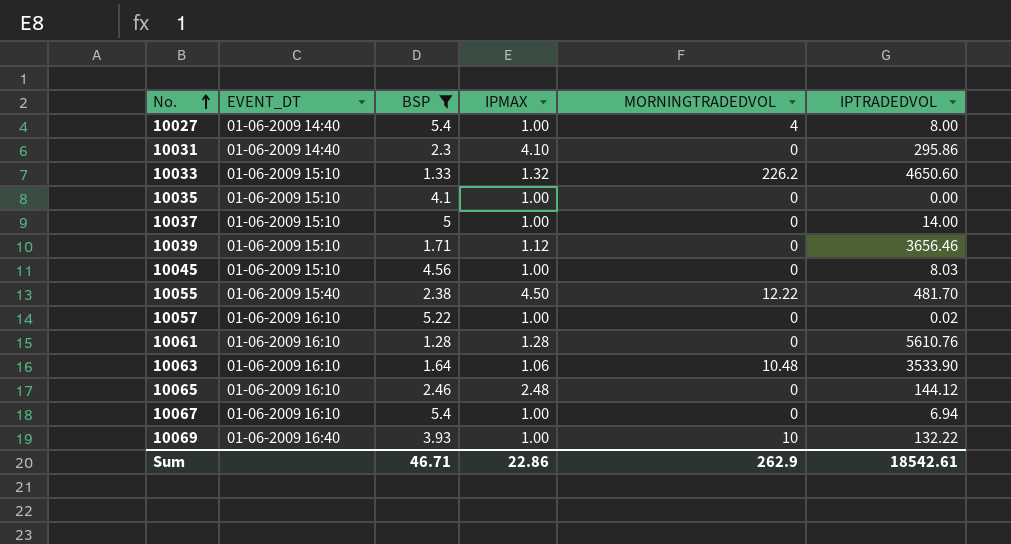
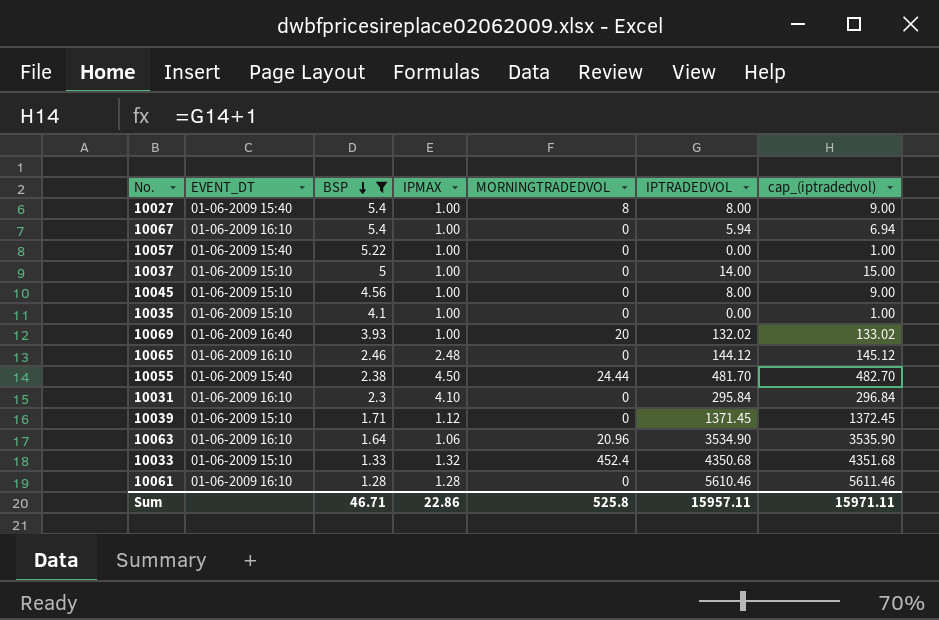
row order: No. ascending -> BSP descending
column cap_(iptradedvol) | formula: none -> [IPTRADEDVOL] + 1
10027 | EVENT_DT: 01-06-2009 14:40 -> 01-06-2009 15:40
10027 | MORNINGTRADEDVOL: 4 -> 8
10067 | IPTRADEDVOL: 6.94 -> 5.94
10057 | EVENT_DT: 01-06-2009 16:10 -> 01-06-2009 15:40
10057 | IPTRADEDVOL: 0.02 -> 0.00
10045 | IPTRADEDVOL: 8.03 -> 8.00
10069 | MORNINGTRADEDVOL: 10 -> 20
10069 | IPTRADEDVOL: 132.22 -> 132.02
10055 | MORNINGTRADEDVOL: 12.22 -> 24.44
10031 | EVENT_DT: 01-06-2009 14:40 -> 01-06-2009 16:10
10031 | IPTRADEDVOL: 295.86 -> 295.84
10039 | IPTRADEDVOL: 3656.46 -> 1371.45
10063 | MORNINGTRADEDVOL: 10.48 -> 20.96
10063 | IPTRADEDVOL: 3533.90 -> 3534.90
10033 | MORNINGTRADEDVOL: 226.2 -> 452.4
10033 | IPTRADEDVOL: 4650.60 -> 4350.68
10061 | IPTRADEDVOL: 5610.76 -> 5610.46
Sum | MORNINGTRADEDVOL: 262.9 -> 525.8
Sum | IPTRADEDVOL: 18542.61 -> 15957.11

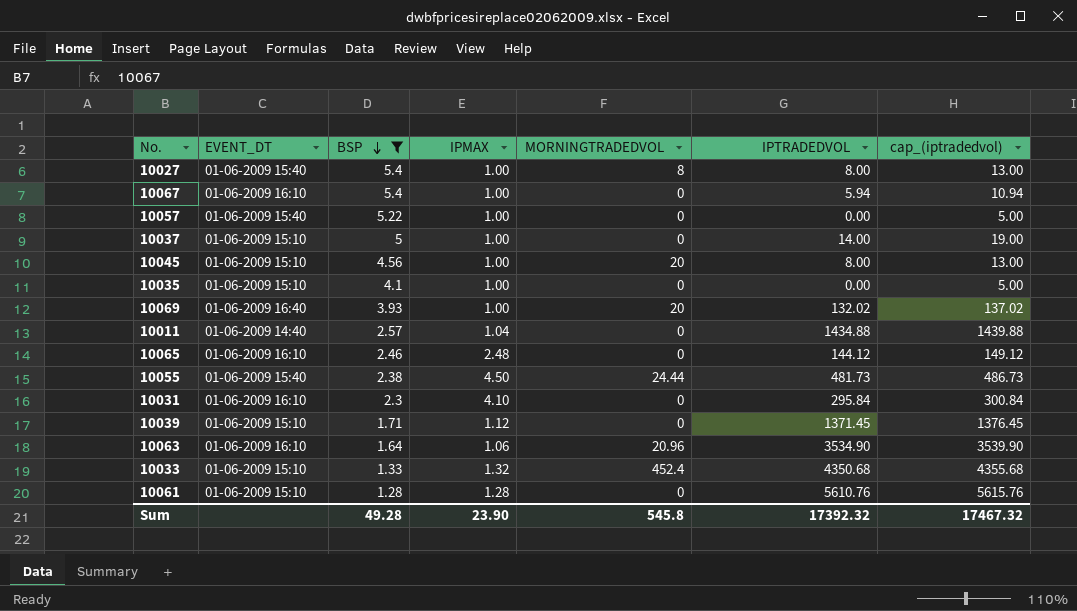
column cap_(iptradedvol) | formula: [IPTRADEDVOL] + 1 -> [IPTRADEDVOL] + 5
10045 | MORNINGTRADEDVOL: 0 -> 20
row 10011: none -> 01-06-2009 14:40 | 2.57 | 1.04 | 0 | 1434.88 | 1439.88
10055 | IPTRADEDVOL: 481.70 -> 481.73
10061 | EVENT_DT: 01-06-2009 16:10 -> 01-06-2009 15:10
10061 | IPTRADEDVOL: 5610.46 -> 5610.76
Sum | BSP: 46.71 -> 49.28
Sum | IPMAX: 22.86 -> 23.90
Sum | MORNINGTRADEDVOL: 525.8 -> 545.8
Sum | IPTRADEDVOL: 15957.11 -> 17392.32
Sum | cap_(iptradedvol): 15971.11 -> 17467.32

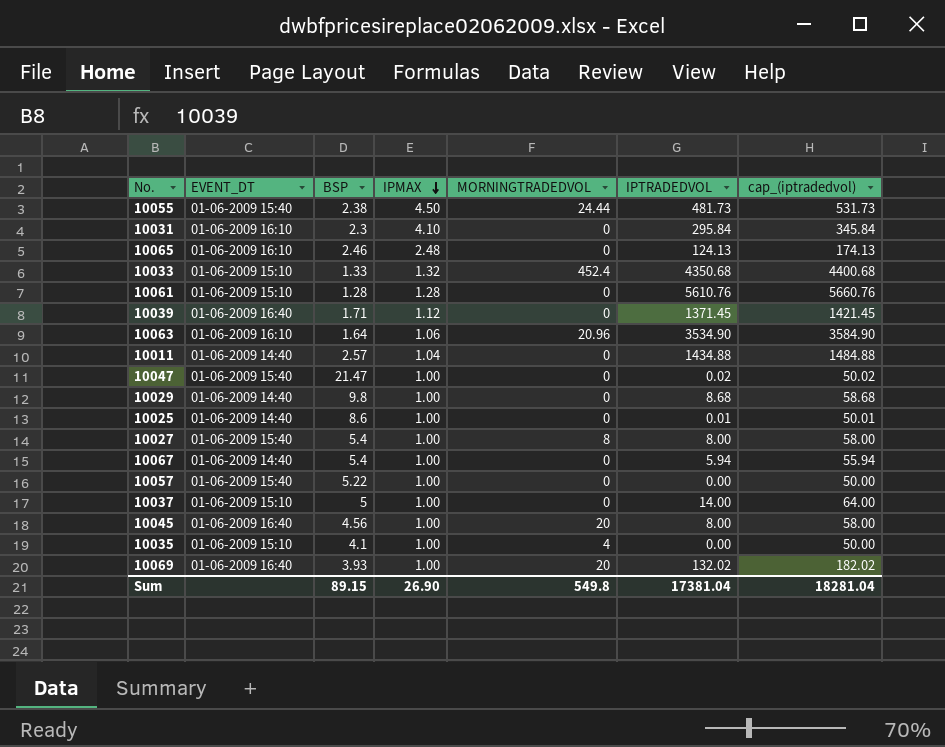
filter: BSP <= 5.4 -> none
row order: BSP descending -> IPMAX descending
column cap_(iptradedvol) | formula: [IPTRADEDVOL] + 5 -> [IPTRADEDVOL] + 50
10065 | IPTRADEDVOL: 144.12 -> 124.13
10039 | EVENT_DT: 01-06-2009 15:10 -> 01-06-2009 16:40
10067 | EVENT_DT: 01-06-2009 16:10 -> 01-06-2009 14:40
10045 | EVENT_DT: 01-06-2009 15:10 -> 01-06-2009 16:40
10035 | MORNINGTRADEDVOL: 0 -> 4
Sum | BSP: 49.28 -> 89.15
Sum | IPMAX: 23.90 -> 26.90
Sum | MORNINGTRADEDVOL: 545.8 -> 549.8
Sum | IPTRADEDVOL: 17392.32 -> 17381.04
Sum | cap_(iptradedvol): 17467.32 -> 18281.04

